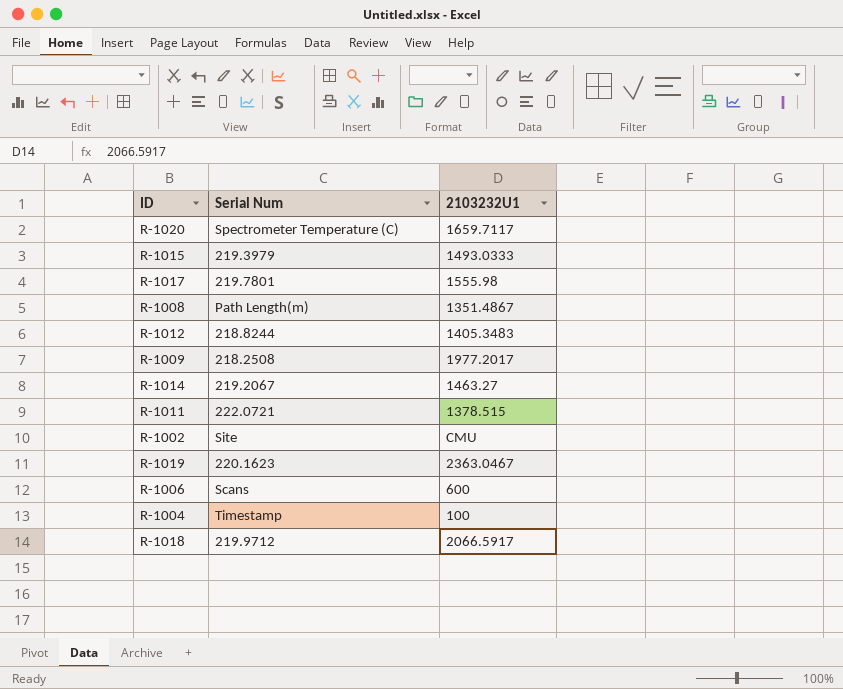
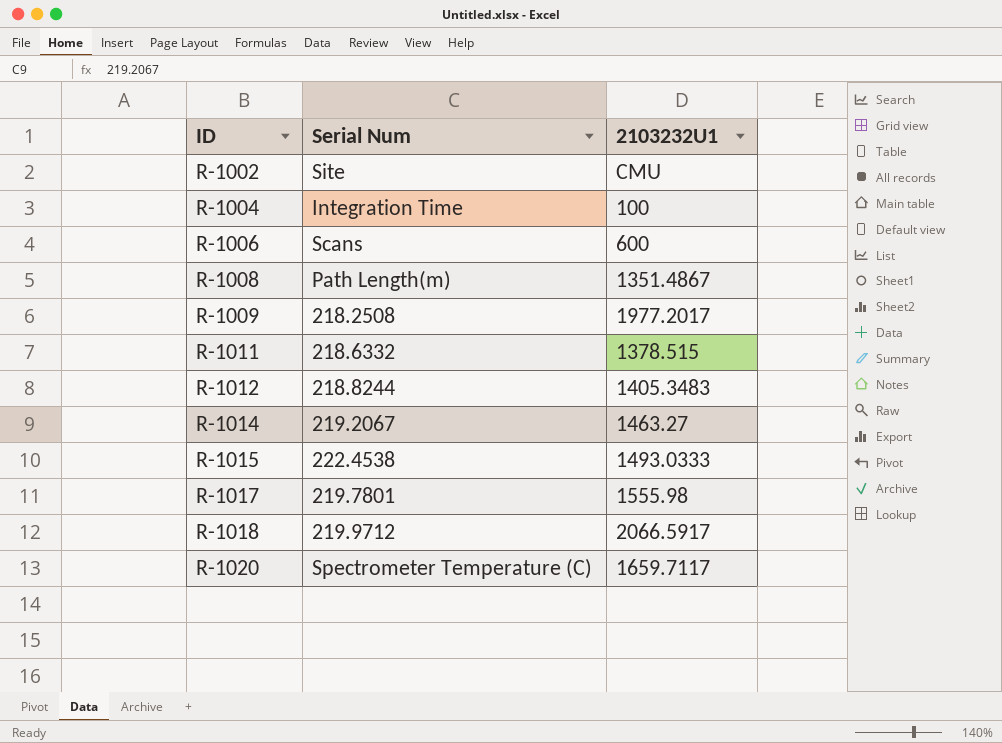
row order: none -> ID ascending
row R-1019: 220.1623 | 2363.0467 -> none
R-1004 | Serial Num: Timestamp -> Integration Time
R-1011 | Serial Num: 222.0721 -> 218.6332
R-1015 | Serial Num: 219.3979 -> 222.4538

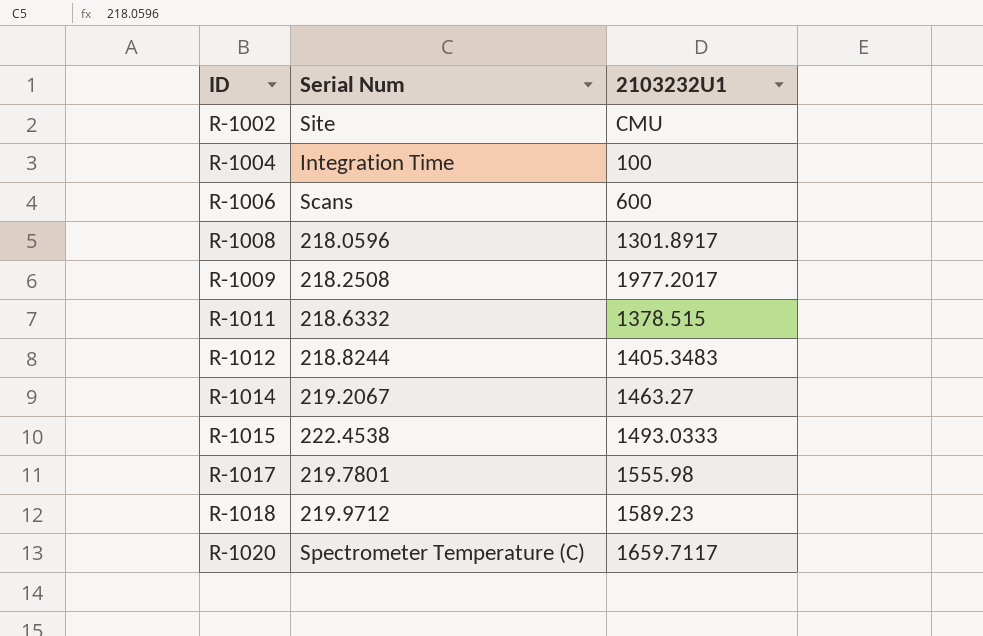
R-1008 | Serial Num: Path Length(m) -> 218.0596
R-1008 | 2103232U1: 1351.4867 -> 1301.8917
R-1018 | 2103232U1: 2066.5917 -> 1589.23

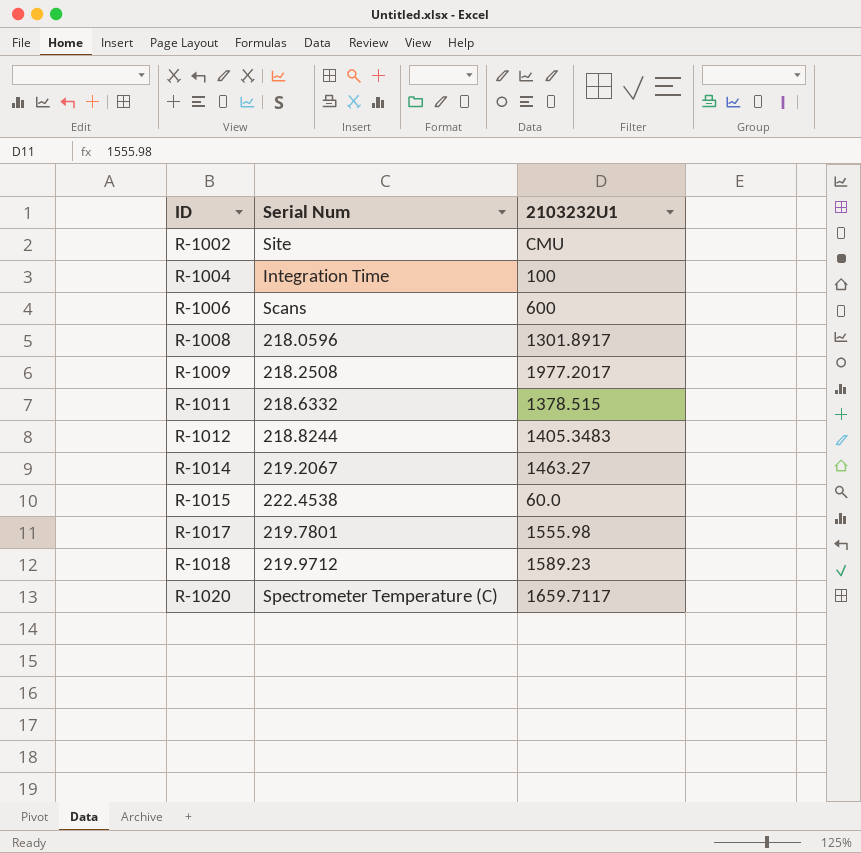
R-1015 | 2103232U1: 1493.0333 -> 60.0

